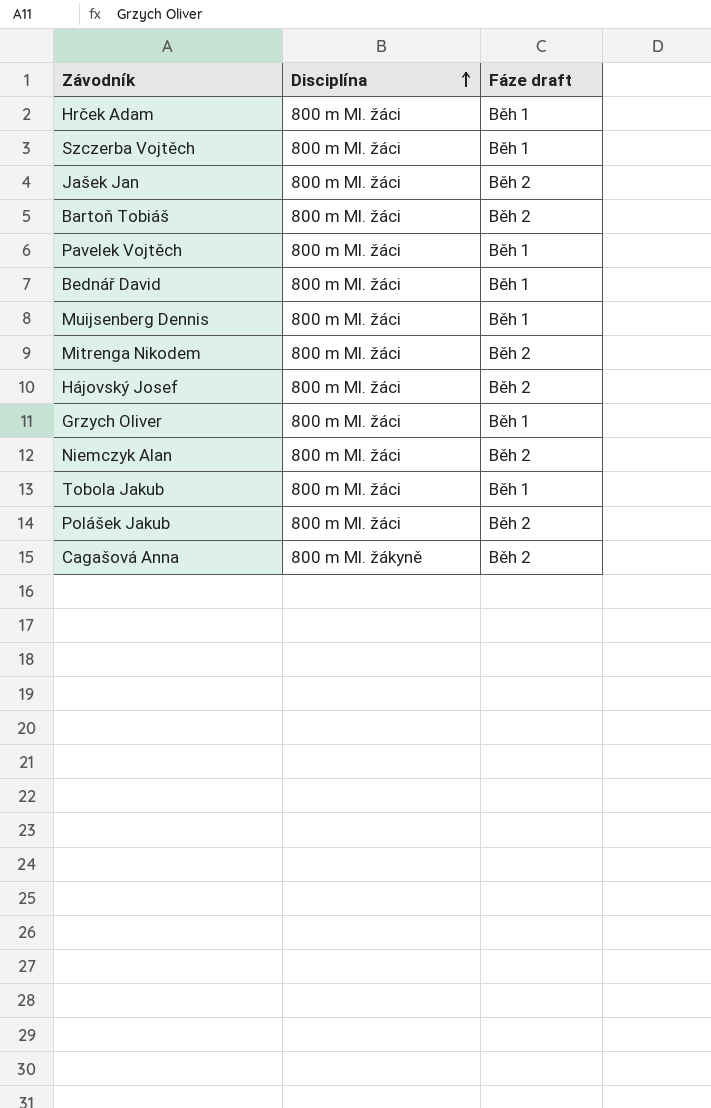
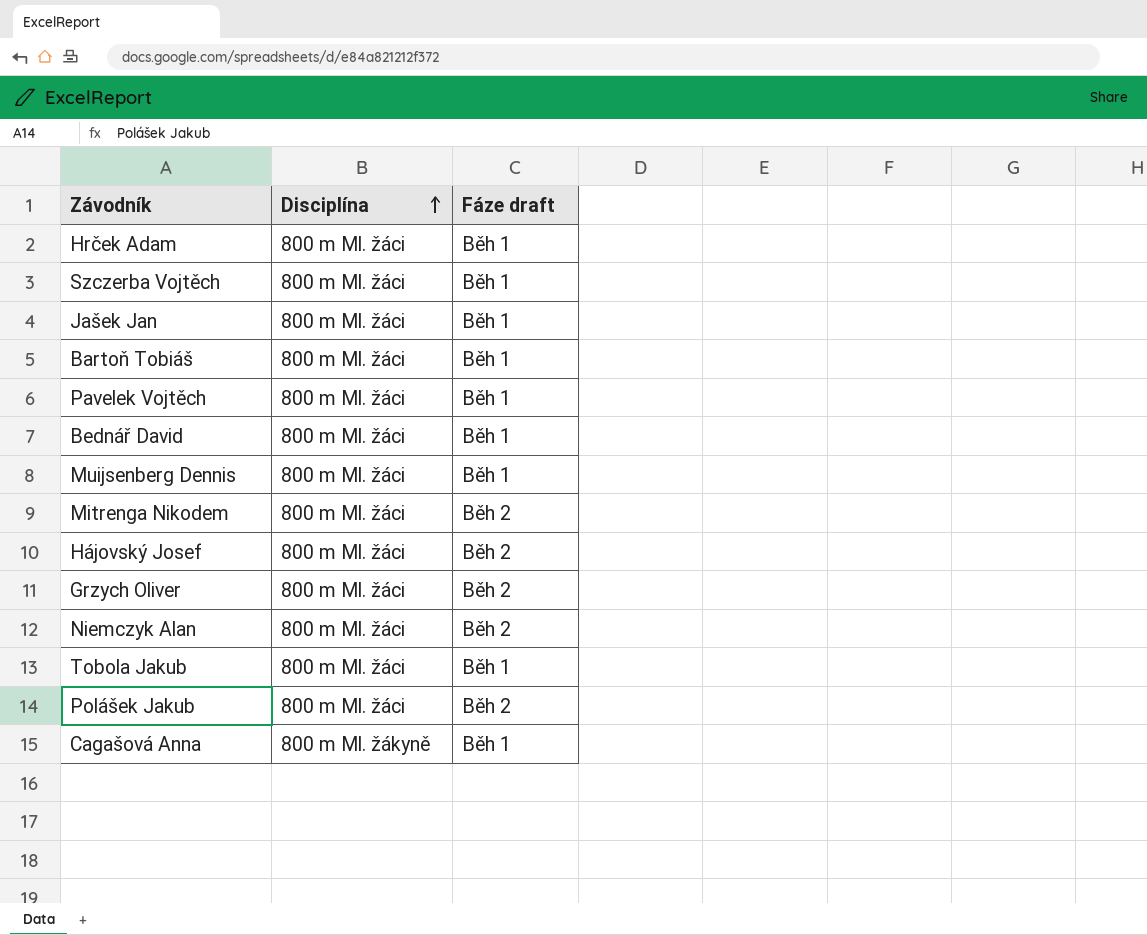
Jašek Jan | Fáze draft: Běh 2 -> Běh 1
Bartoň Tobiáš | Fáze draft: Běh 2 -> Běh 1
Grzych Oliver | Fáze draft: Běh 1 -> Běh 2
Cagašová Anna | Fáze draft: Běh 2 -> Běh 1

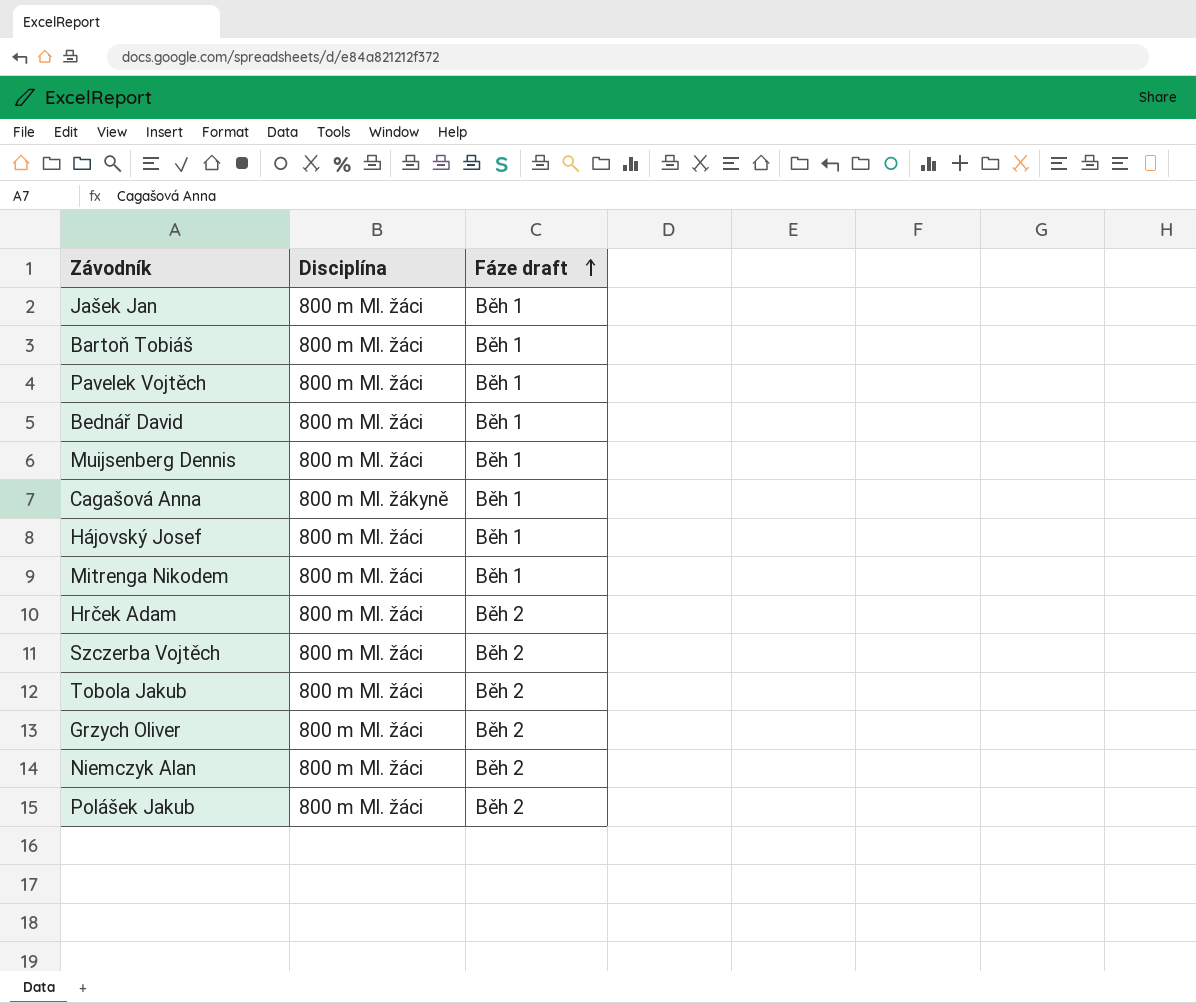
row order: Disciplína ascending -> Fáze draft ascending
Hájovský Josef | Fáze draft: Běh 2 -> Běh 1
Mitrenga Nikodem | Fáze draft: Běh 2 -> Běh 1
Hrček Adam | Fáze draft: Běh 1 -> Běh 2
Szczerba Vojtěch | Fáze draft: Běh 1 -> Běh 2
Tobola Jakub | Fáze draft: Běh 1 -> Běh 2

